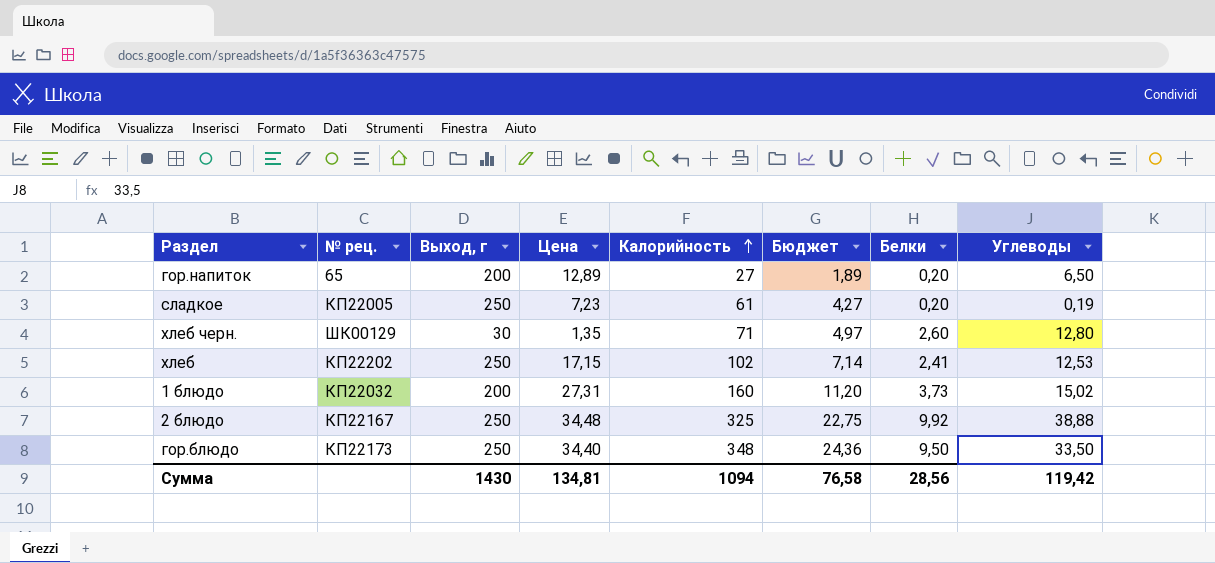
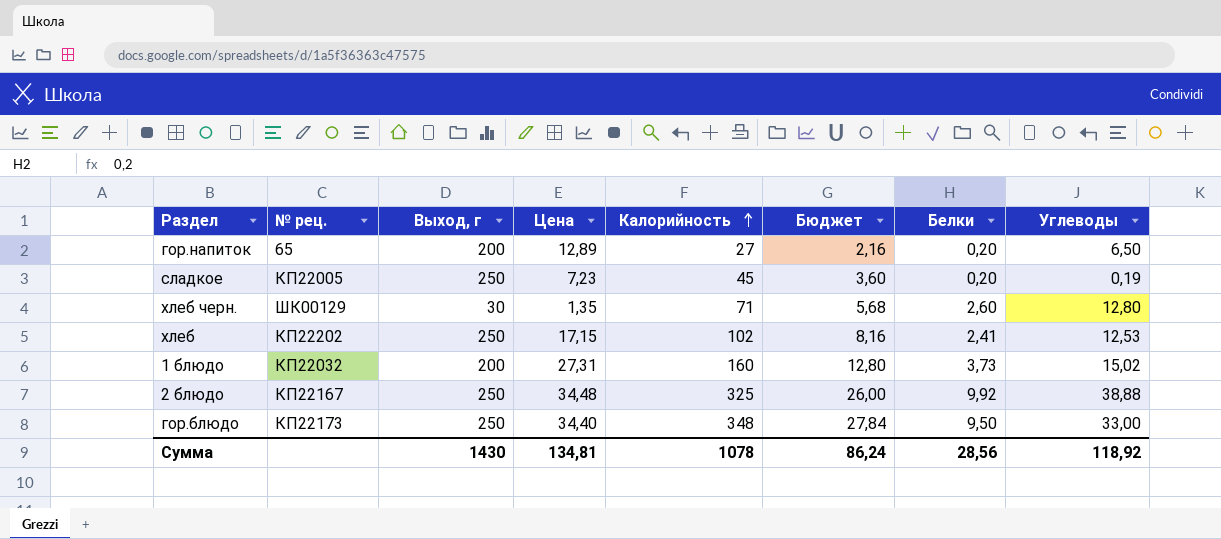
column Бюджет | formula: [Калорийность] * 0,07 -> [Калорийность] * 0,08
сладкое | Калорийность: 61 -> 45
гор.блюдо | Углеводы: 33,50 -> 33,00
Сумма | Калорийность: 1094 -> 1078
Сумма | Бюджет: 76,58 -> 86,24
Сумма | Углеводы: 119,42 -> 118,92

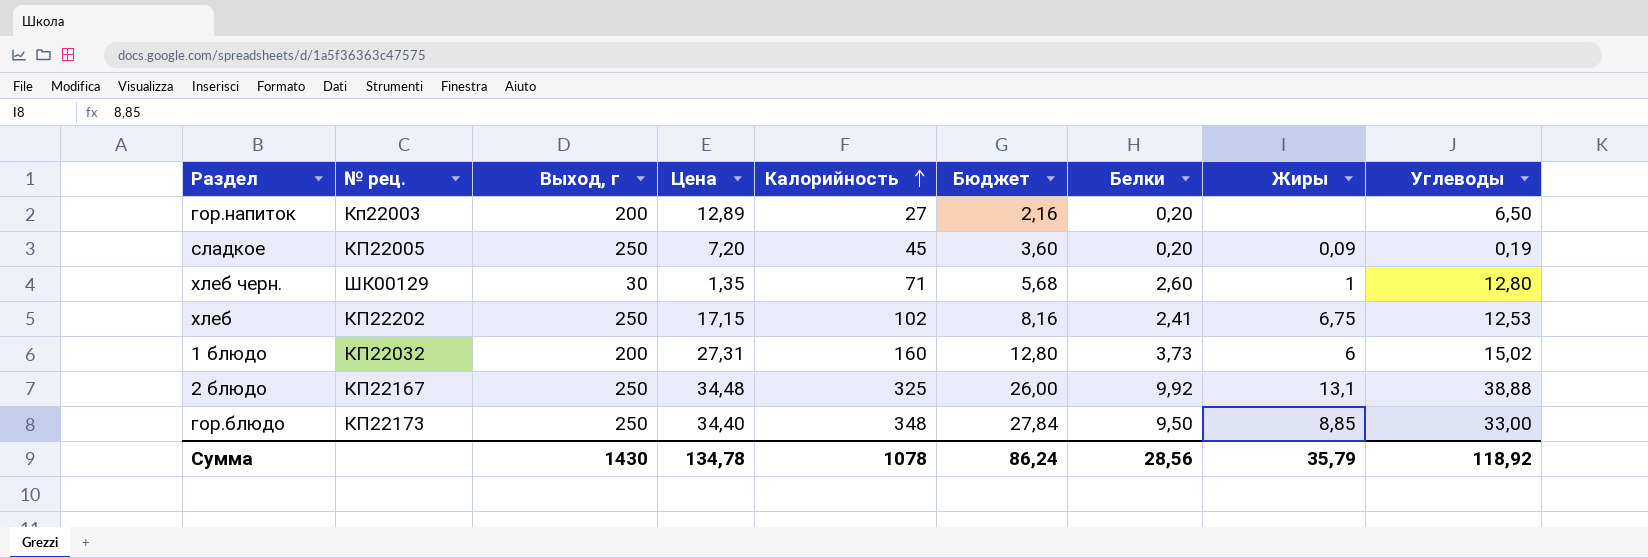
column Жиры | position: none -> 8
гор.напиток | № рец.: 65 -> Кп22003
сладкое | Цена: 7,23 -> 7,20
Сумма | Цена: 134,81 -> 134,78

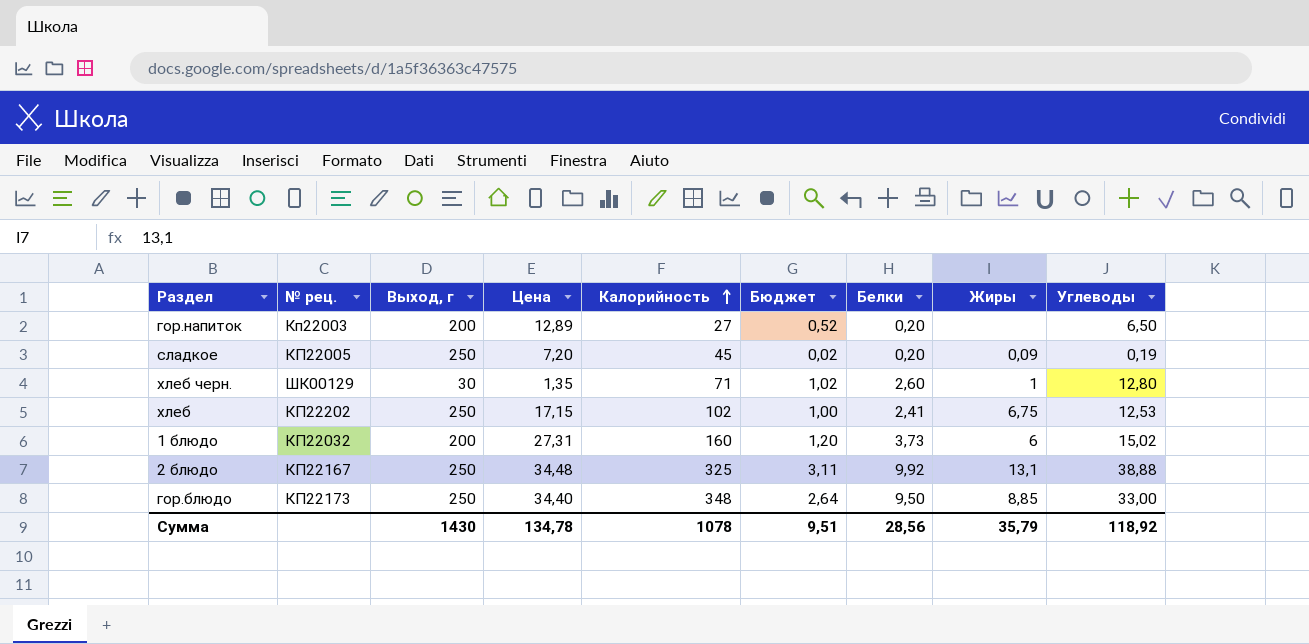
column Бюджет | formula: [Калорийность] * 0,08 -> [Углеводы] * 0,08
Сумма | Бюджет: 86,24 -> 9,51

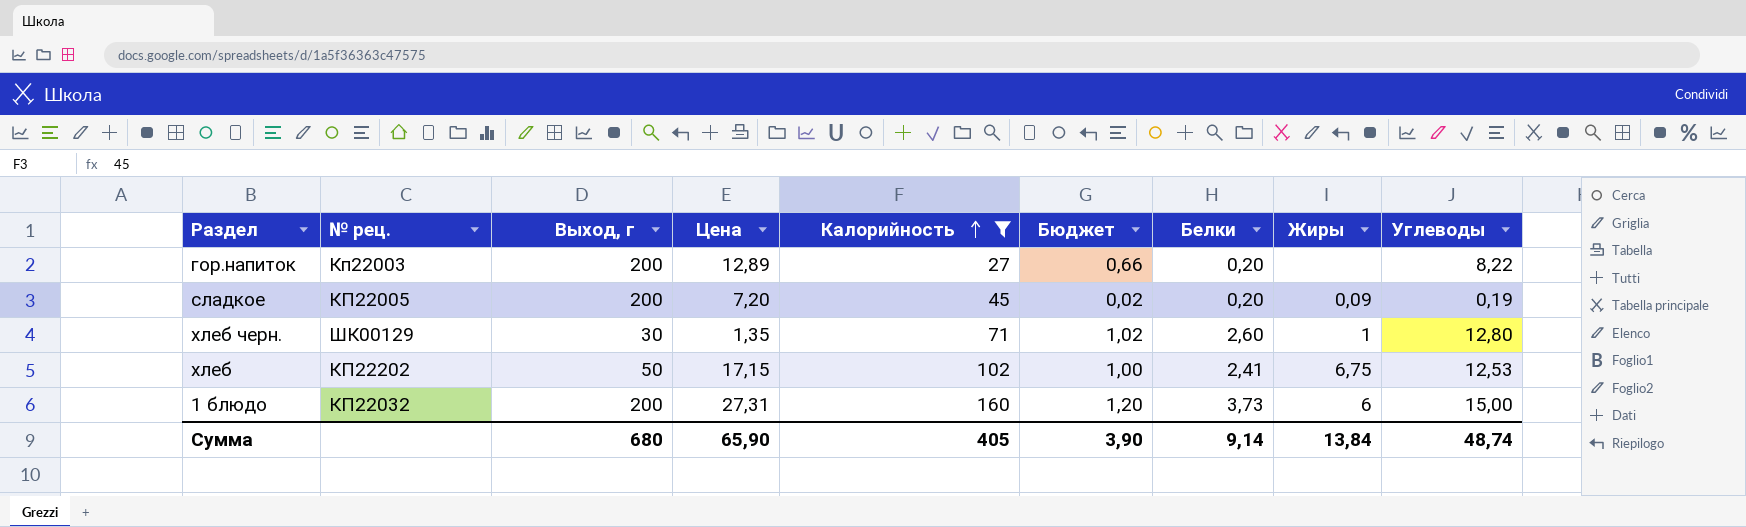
filter: none -> Калорийность <= 160
гор.напиток | Бюджет: 0,52 -> 0,66
гор.напиток | Углеводы: 6,50 -> 8,22
сладкое | Выход, г: 250 -> 200
хлеб | Выход, г: 250 -> 50
1 блюдо | Углеводы: 15,02 -> 15,00
Сумма | Выход, г: 1430 -> 680
Сумма | Цена: 134,78 -> 65,90
Сумма | Калорийность: 1078 -> 405
Сумма | Бюджет: 9,51 -> 3,90
Сумма | Белки: 28,56 -> 9,14
Сумма | Жиры: 35,79 -> 13,84
Сумма | Углеводы: 118,92 -> 48,74

